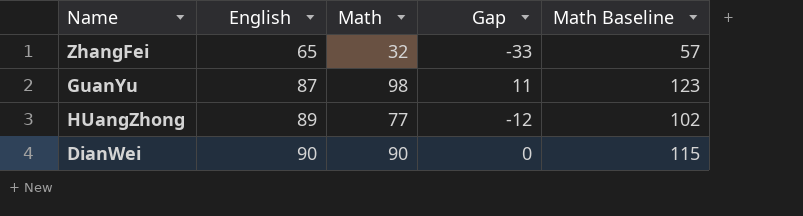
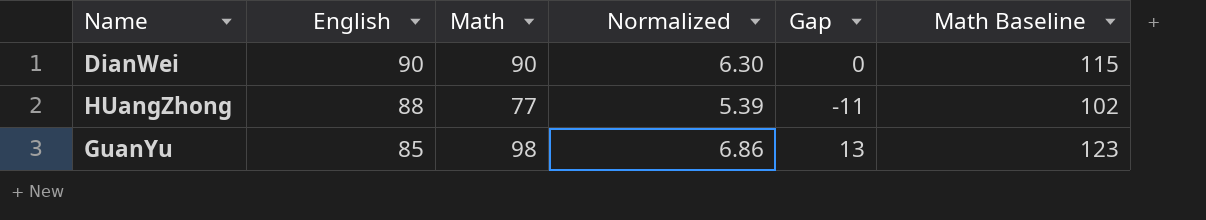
row order: English ascending -> English descending
column Normalized | formula: none -> [Math] * 0.07
row ZhangFei: 65 | 32 | -33 | 57 -> none
HUangZhong | English: 89 -> 88
HUangZhong | Gap: -12 -> -11
GuanYu | English: 87 -> 85
GuanYu | Gap: 11 -> 13

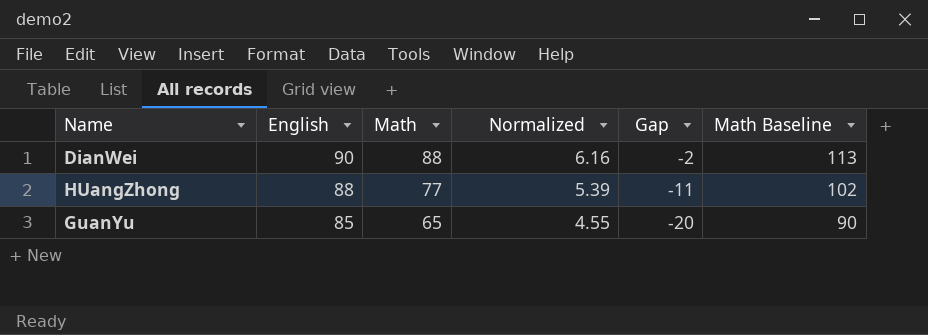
DianWei | Math: 90 -> 88
DianWei | Normalized: 6.30 -> 6.16
DianWei | Gap: 0 -> -2
DianWei | Math Baseline: 115 -> 113
GuanYu | Math: 98 -> 65
GuanYu | Normalized: 6.86 -> 4.55
GuanYu | Gap: 13 -> -20
GuanYu | Math Baseline: 123 -> 90

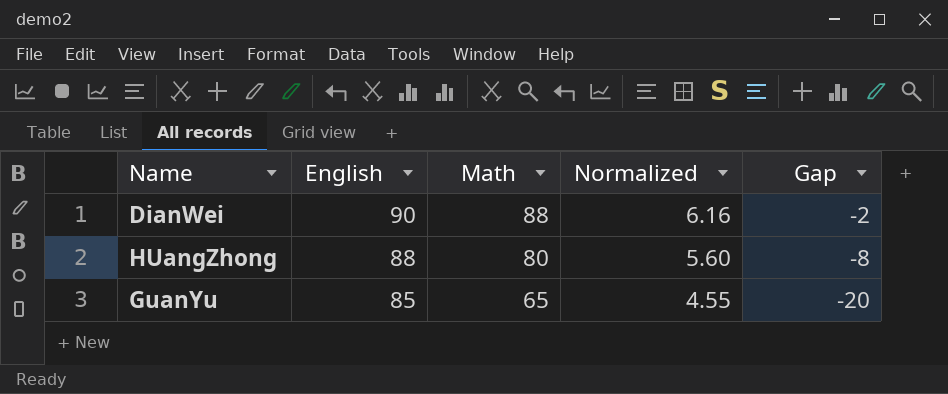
column Math Baseline | formula: [Math] + 25 -> none
HUangZhong | Math: 77 -> 80
HUangZhong | Normalized: 5.39 -> 5.60
HUangZhong | Gap: -11 -> -8

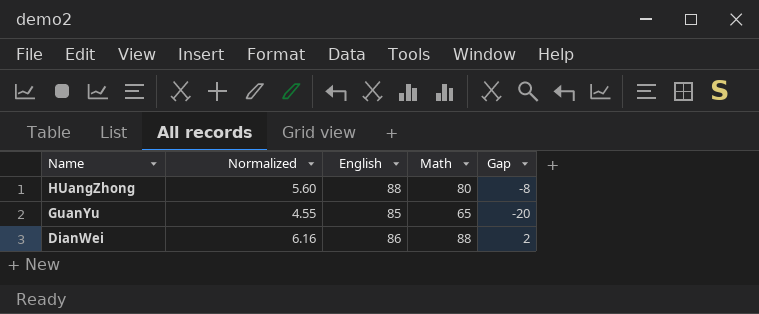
row order: English descending -> Name descending
column Normalized | position: 4 -> 2
DianWei | English: 90 -> 86
DianWei | Gap: -2 -> 2

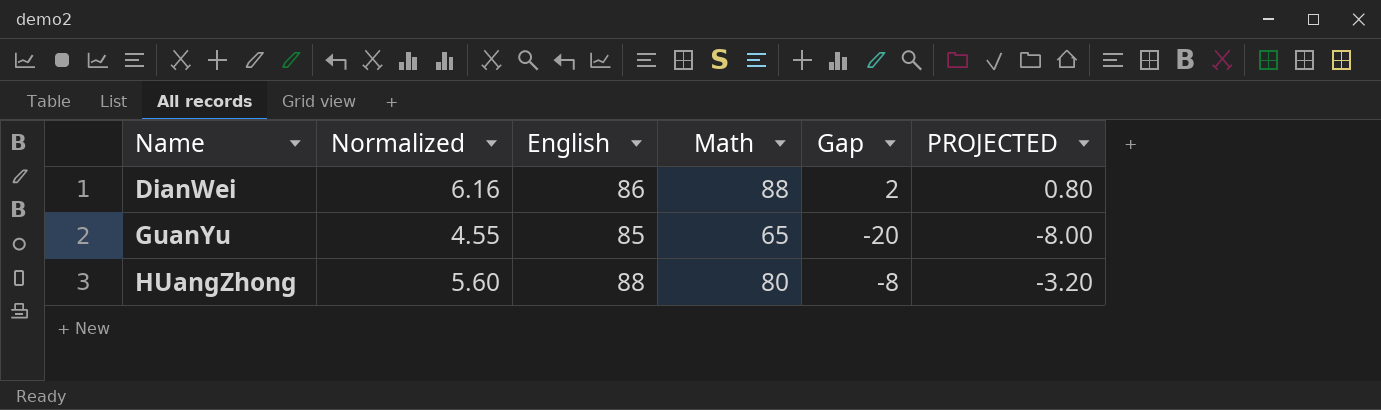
row order: Name descending -> Name ascending
column PROJECTED | formula: none -> [Gap] * 0.4

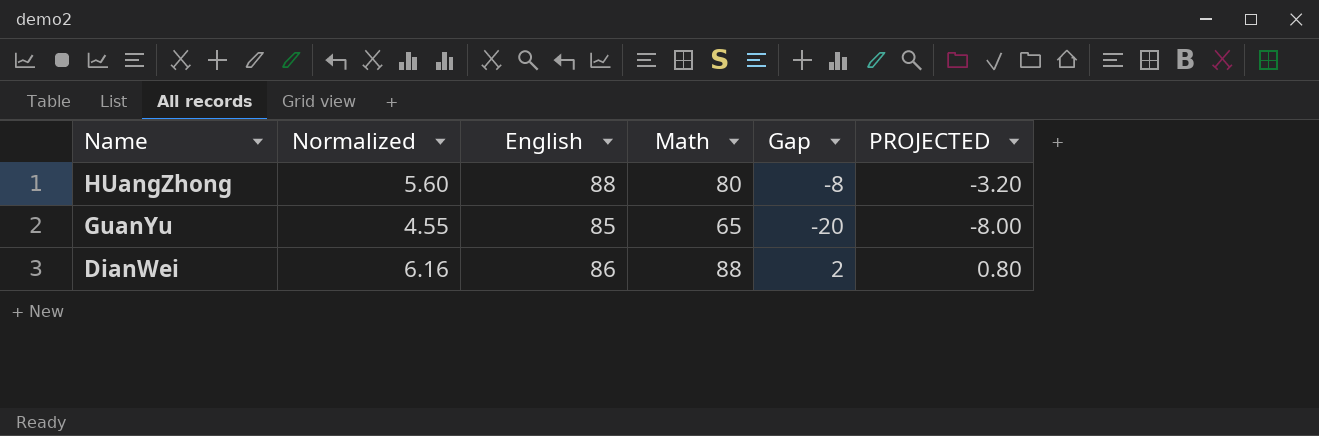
row order: Name ascending -> Name descending

